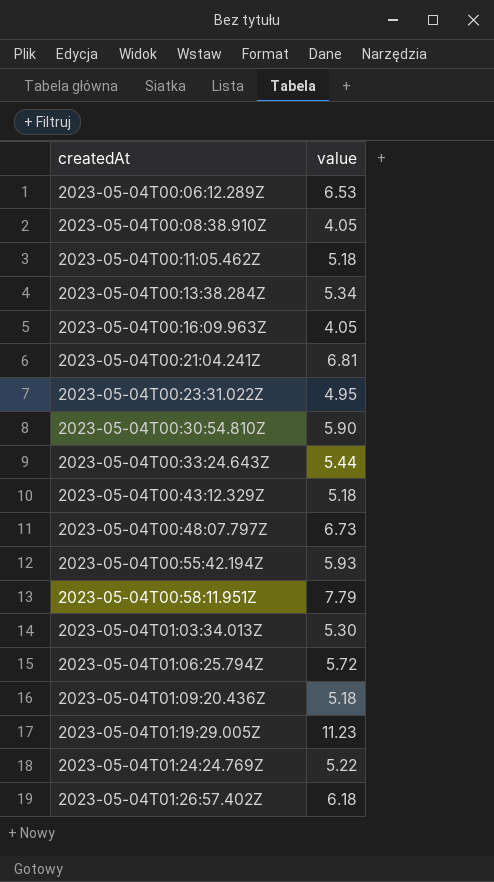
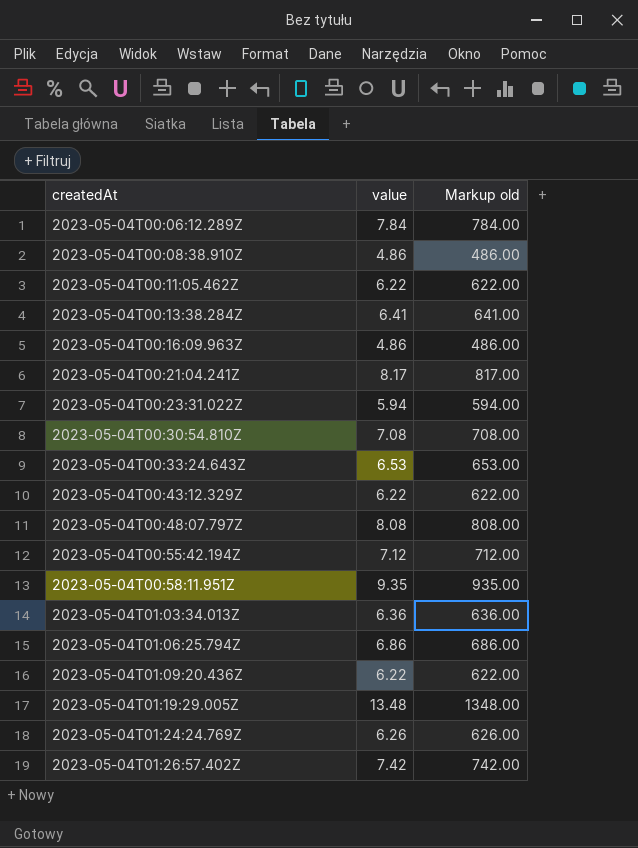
column Markup old | formula: none -> [value] * 100
2023-05-04T00:06:12.289Z | value: 6.53 -> 7.84
2023-05-04T00:08:38.910Z | value: 4.05 -> 4.86
2023-05-04T00:11:05.462Z | value: 5.18 -> 6.22
2023-05-04T00:13:38.284Z | value: 5.34 -> 6.41
2023-05-04T00:16:09.963Z | value: 4.05 -> 4.86
2023-05-04T00:21:04.241Z | value: 6.81 -> 8.17
2023-05-04T00:23:31.022Z | value: 4.95 -> 5.94
2023-05-04T00:30:54.810Z | value: 5.90 -> 7.08
2023-05-04T00:33:24.643Z | value: 5.44 -> 6.53
2023-05-04T00:43:12.329Z | value: 5.18 -> 6.22
2023-05-04T00:48:07.797Z | value: 6.73 -> 8.08
2023-05-04T00:55:42.194Z | value: 5.93 -> 7.12
2023-05-04T00:58:11.951Z | value: 7.79 -> 9.35
2023-05-04T01:03:34.013Z | value: 5.30 -> 6.36
2023-05-04T01:06:25.794Z | value: 5.72 -> 6.86
2023-05-04T01:09:20.436Z | value: 5.18 -> 6.22
2023-05-04T01:19:29.005Z | value: 11.23 -> 13.48
2023-05-04T01:24:24.769Z | value: 5.22 -> 6.26
2023-05-04T01:26:57.402Z | value: 6.18 -> 7.42

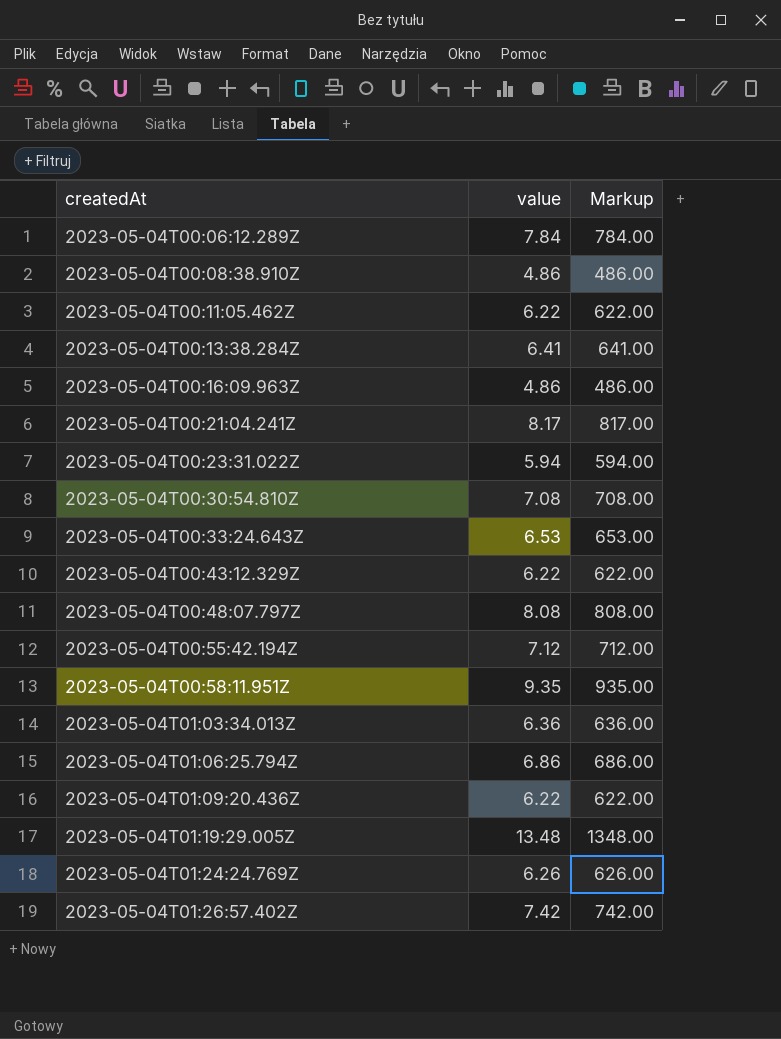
column name: Markup old -> Markup

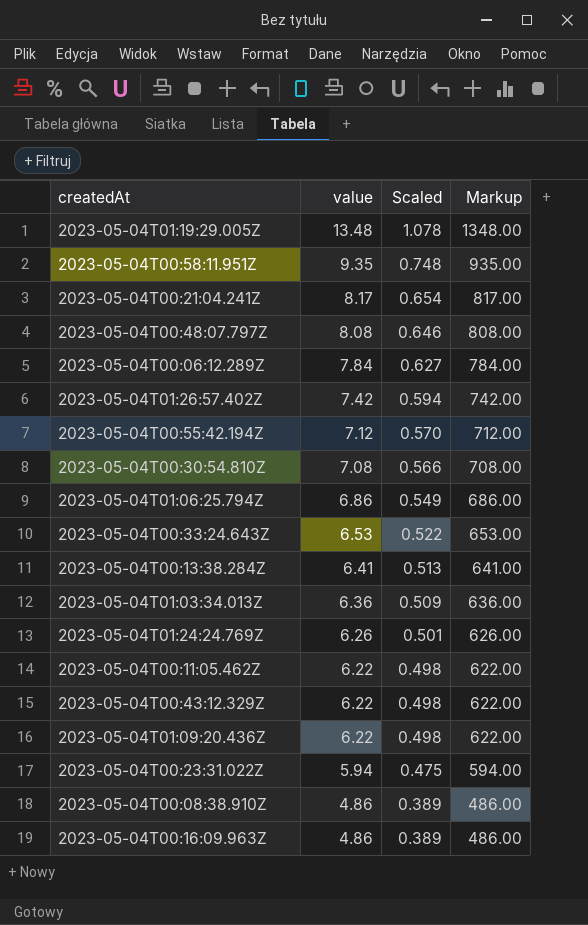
row order: createdAt ascending -> value descending
column Scaled | formula: none -> [value] * 0.08

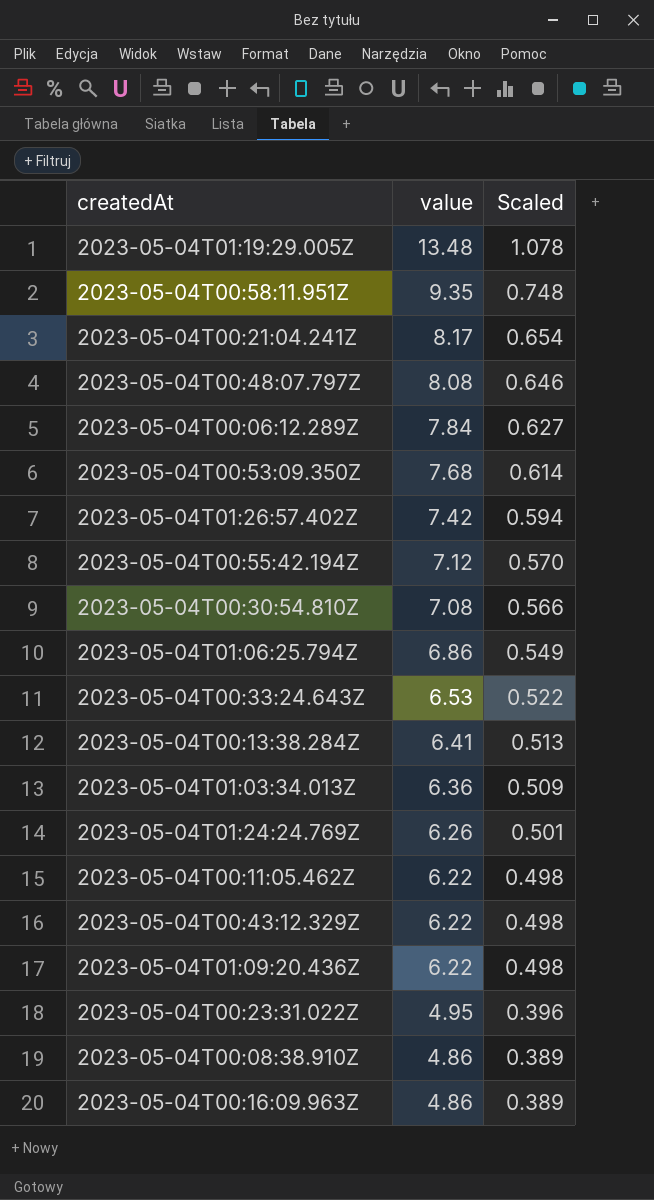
column Markup | formula: [value] * 100 -> none
row 2023-05-04T00:53:09.350Z: none -> 7.68 | 0.614
2023-05-04T00:23:31.022Z | value: 5.94 -> 4.95
2023-05-04T00:23:31.022Z | Scaled: 0.475 -> 0.396

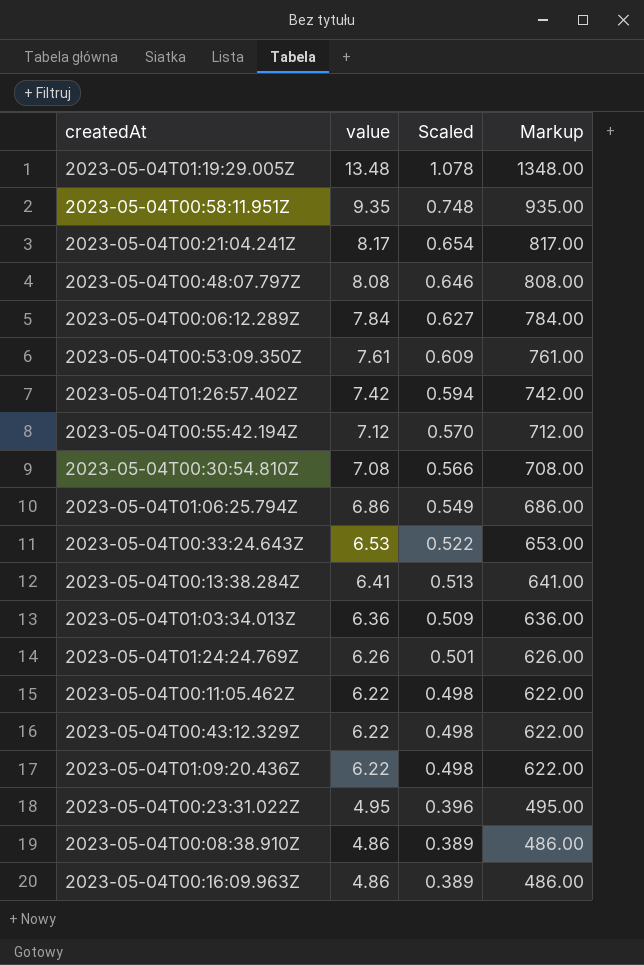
column Markup | formula: none -> [value] * 100
2023-05-04T00:53:09.350Z | value: 7.68 -> 7.61
2023-05-04T00:53:09.350Z | Scaled: 0.614 -> 0.609

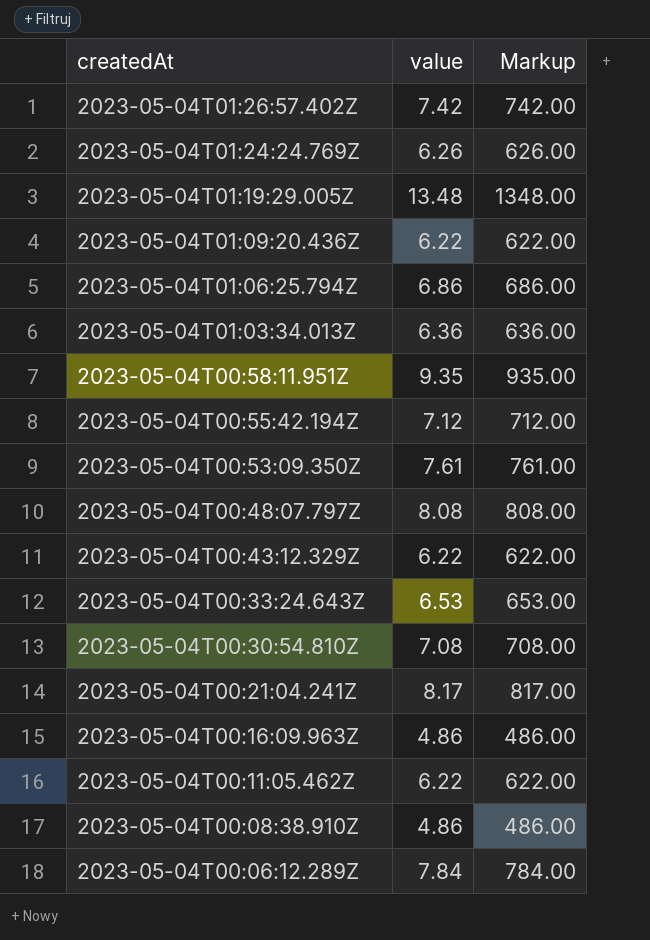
row order: value descending -> createdAt descending
column Scaled | formula: [value] * 0.08 -> none
row 2023-05-04T00:13:38.284Z: 6.41 | 0.513 | 641.00 -> none
row 2023-05-04T00:23:31.022Z: 4.95 | 0.396 | 495.00 -> none

